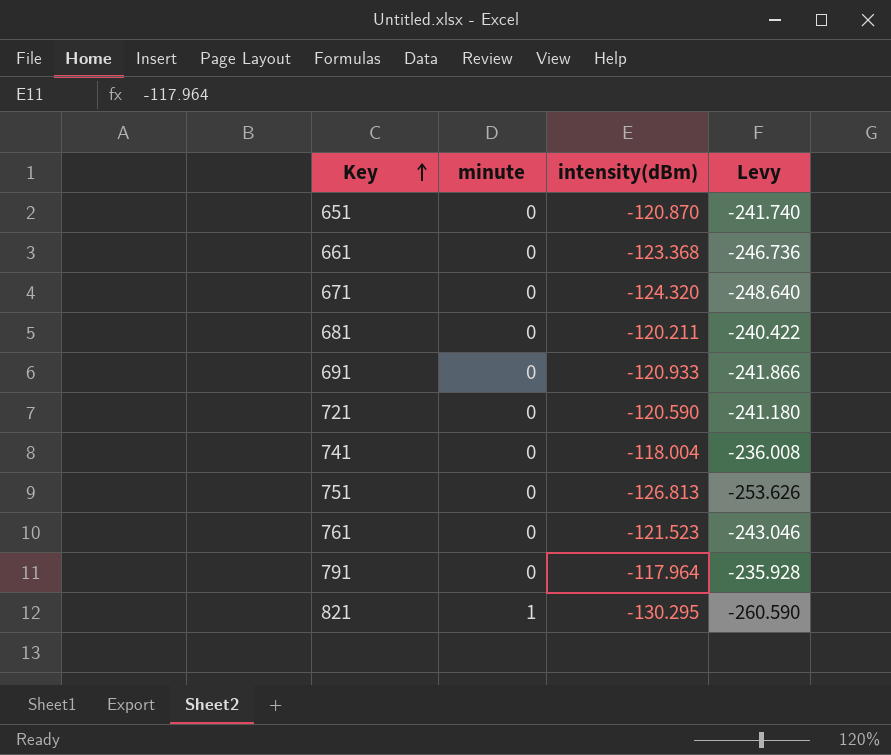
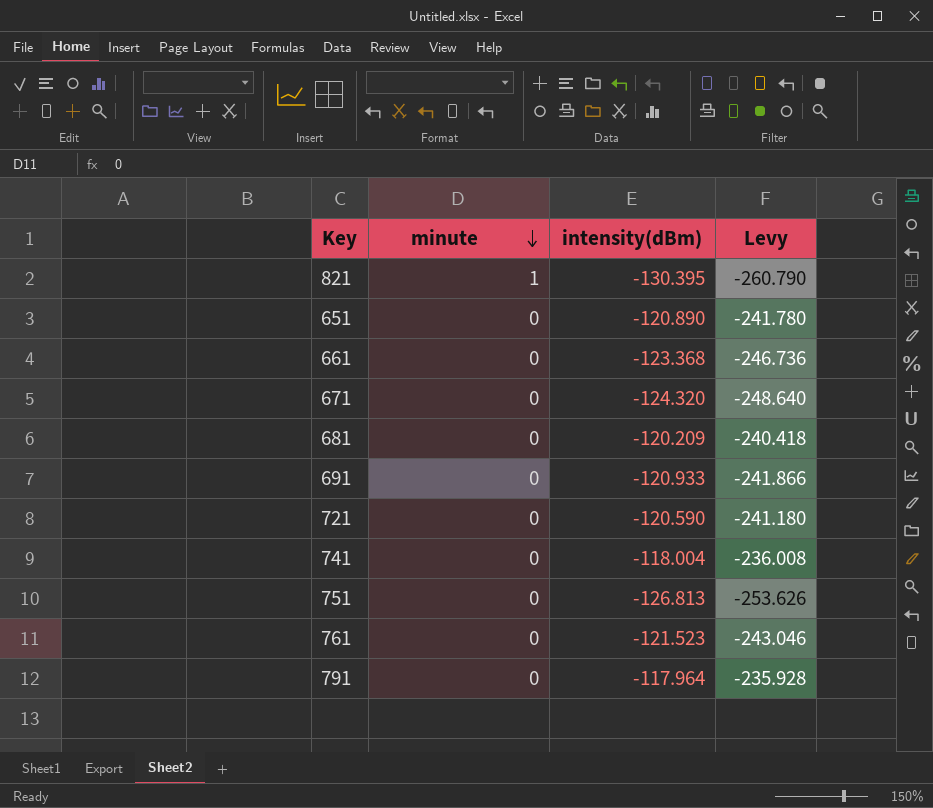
row order: Key ascending -> minute descending
821 | intensity(dBm): -130.295 -> -130.395
821 | Levy: -260.590 -> -260.790
651 | intensity(dBm): -120.870 -> -120.890
651 | Levy: -241.740 -> -241.780
681 | intensity(dBm): -120.211 -> -120.209
681 | Levy: -240.422 -> -240.418

